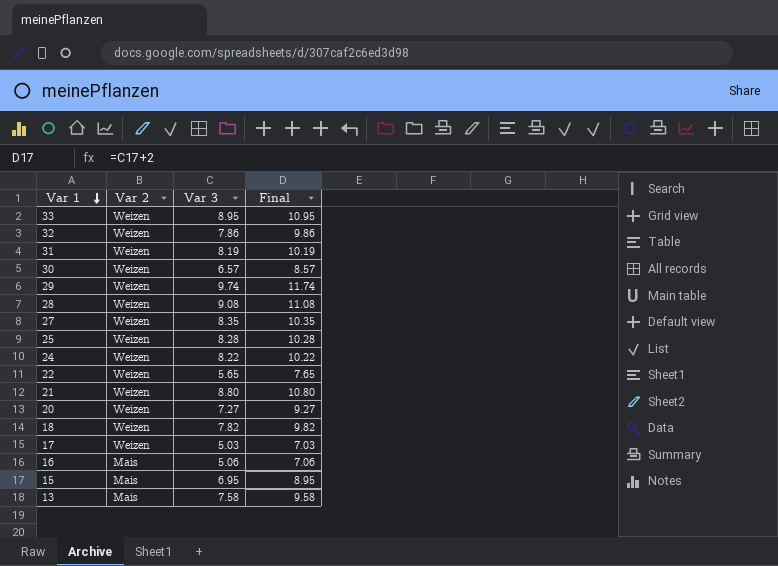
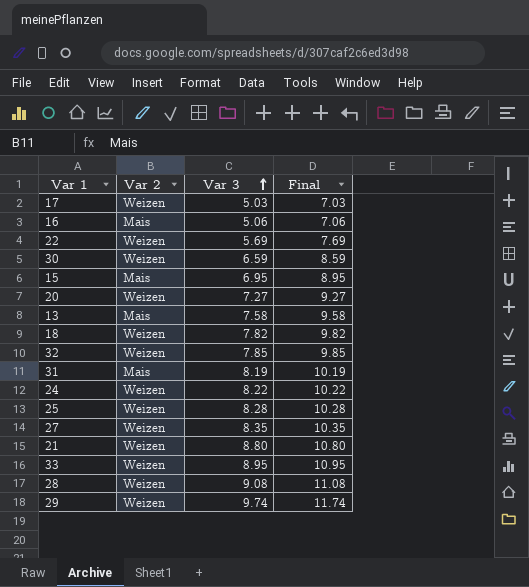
row order: Var 1 descending -> Var 3 ascending
22 | Var 3: 5.65 -> 5.69
22 | Final: 7.65 -> 7.69
30 | Var 3: 6.57 -> 6.59
30 | Final: 8.57 -> 8.59
32 | Var 3: 7.86 -> 7.85
32 | Final: 9.86 -> 9.85
31 | Var 2: Weizen -> Mais

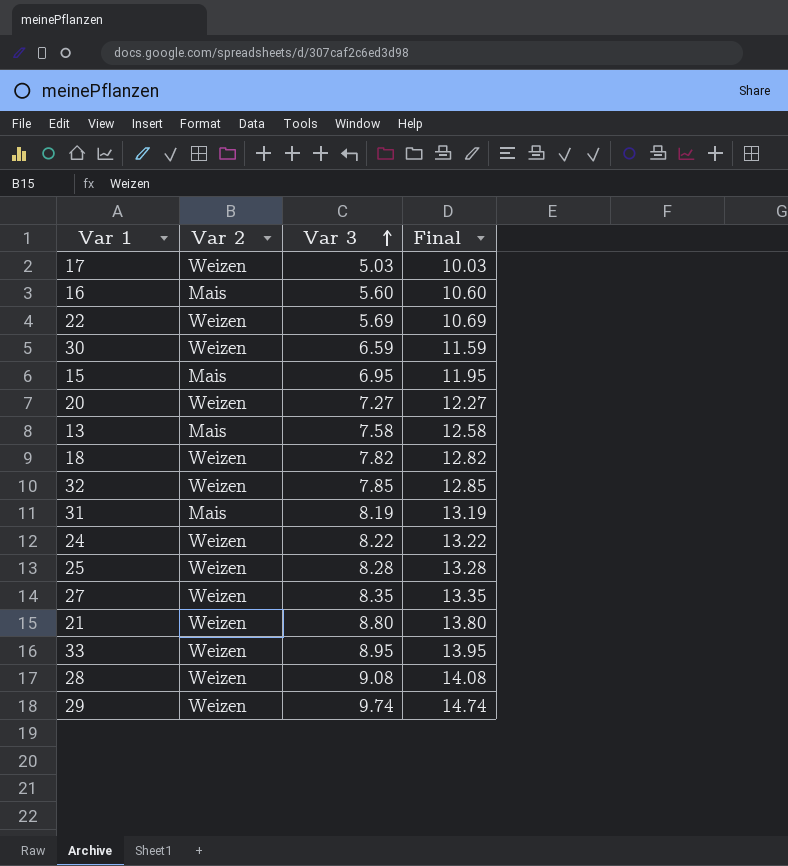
column Final | formula: [Var 3] + 2 -> [Var 3] + 5
16 | Var 3: 5.06 -> 5.60

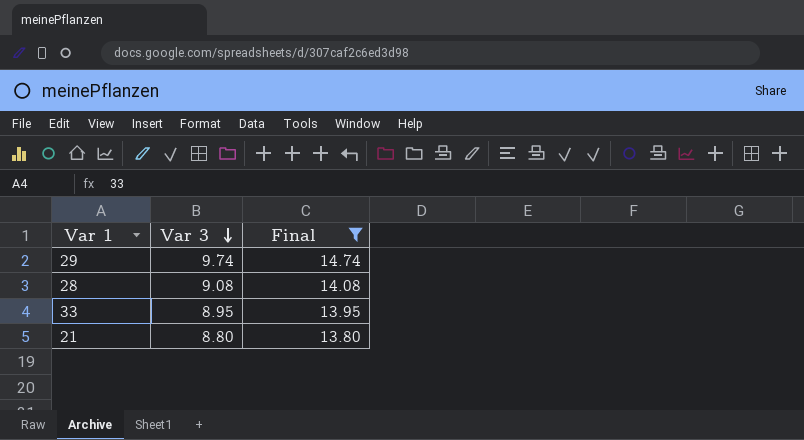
filter: none -> Final >= 13.80
row order: Var 3 ascending -> Var 3 descending
column Var 2 | position: 2 -> none

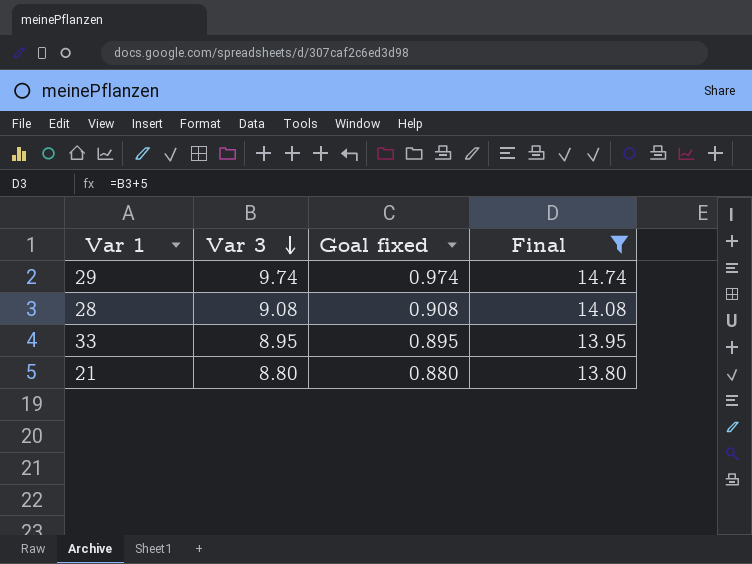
column Goal fixed | formula: none -> [Var 3] * 0.1

